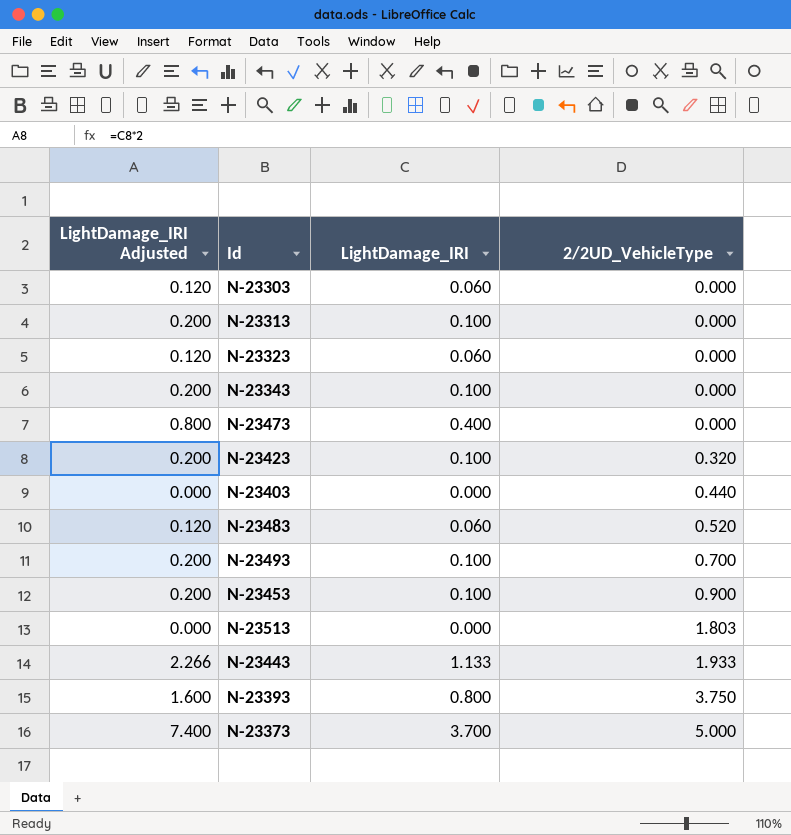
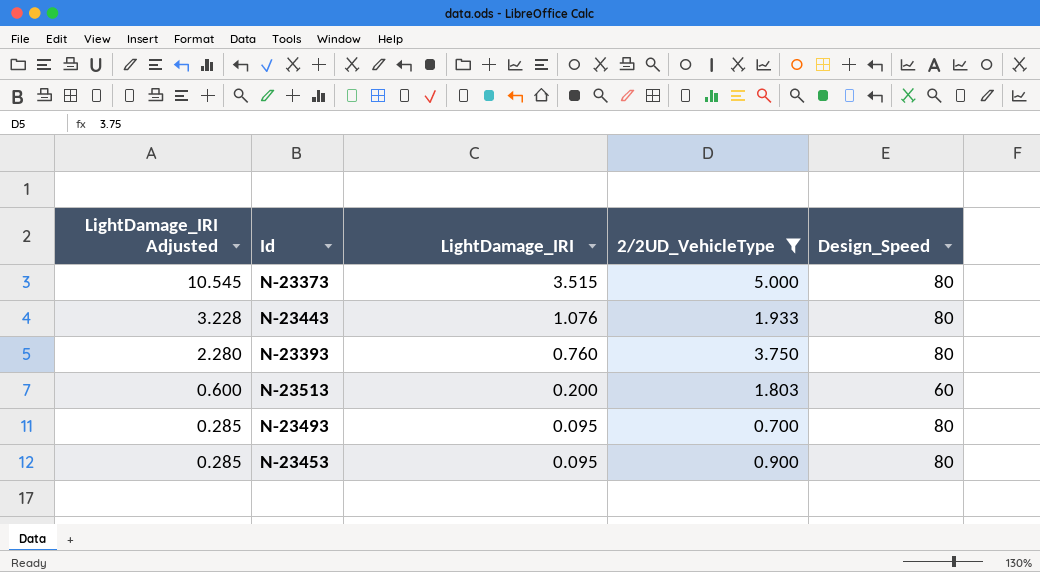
filter: none -> 2/2UD_VehicleType >= 0.700
row order: 2/2UD_VehicleType ascending -> LightDamage_IRI Adjusted descending
column LightDamage_IRI Adjusted | formula: [LightDamage_IRI] * 2 -> [LightDamage_IRI] * 3
column Design_Speed | position: none -> 5
N-23373 | LightDamage_IRI: 3.700 -> 3.515
N-23443 | LightDamage_IRI: 1.133 -> 1.076
N-23393 | LightDamage_IRI: 0.800 -> 0.760
N-23513 | LightDamage_IRI: 0.000 -> 0.200
N-23493 | LightDamage_IRI: 0.100 -> 0.095
N-23453 | LightDamage_IRI: 0.100 -> 0.095

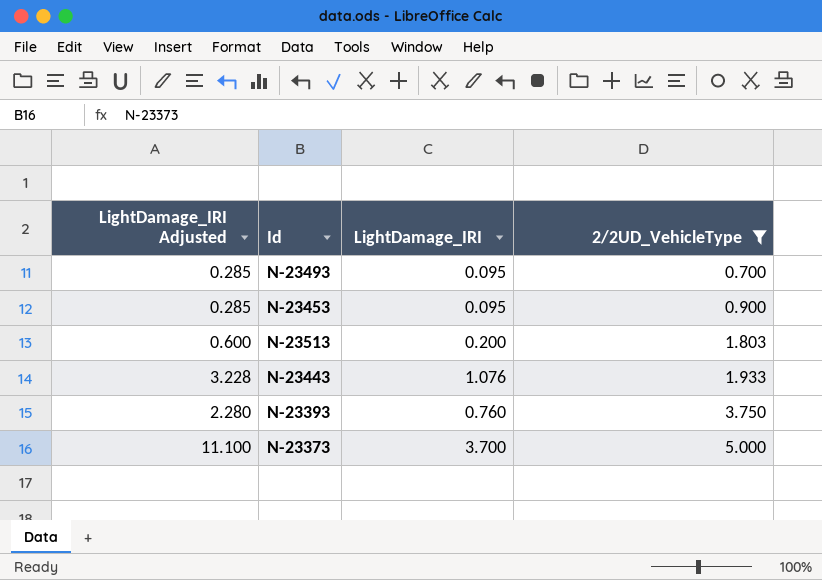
row order: LightDamage_IRI Adjusted descending -> 2/2UD_VehicleType ascending
column Design_Speed | position: 5 -> none
N-23373 | LightDamage_IRI Adjusted: 10.545 -> 11.100
N-23373 | LightDamage_IRI: 3.515 -> 3.700

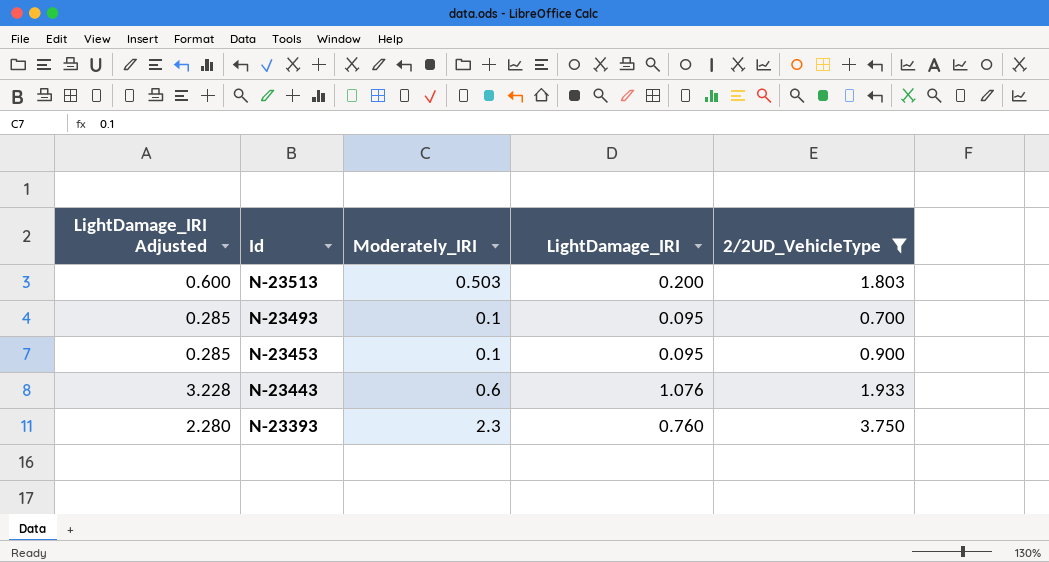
row order: 2/2UD_VehicleType ascending -> Id descending
column Moderately_IRI | position: none -> 3
row N-23373: 11.100 | 3.700 | 5.000 -> none

